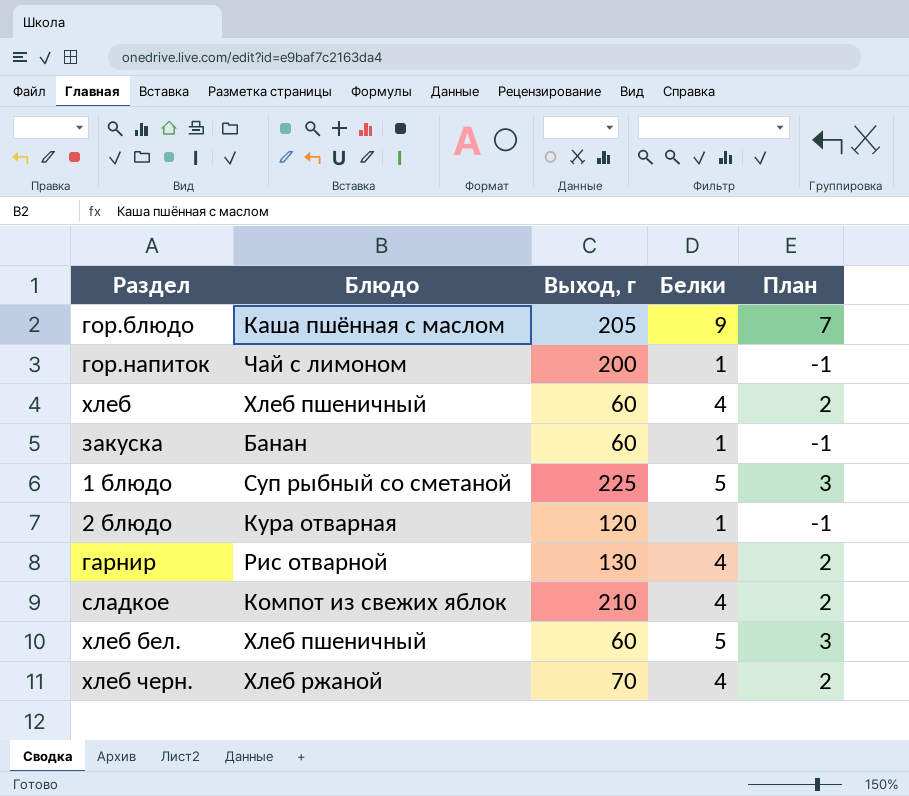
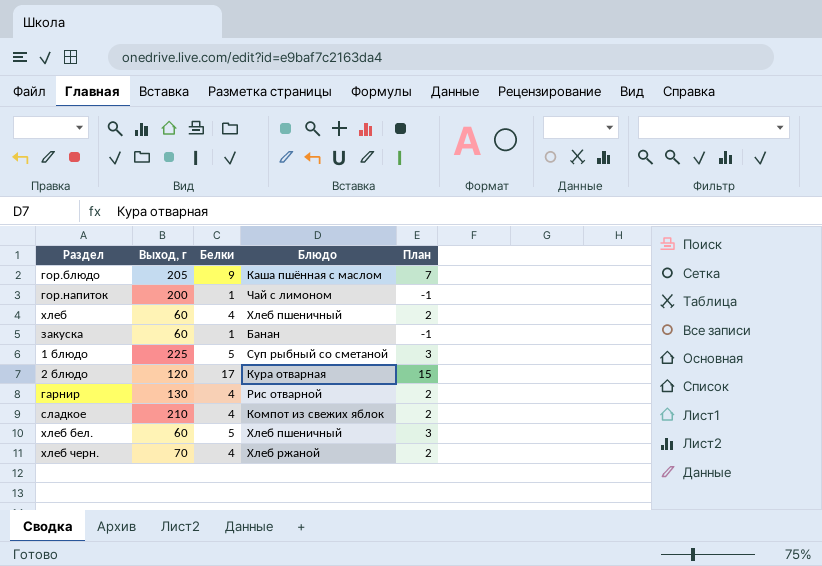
column Блюдо | position: 2 -> 4
2 блюдо | Белки: 1 -> 17
2 блюдо | План: -1 -> 15

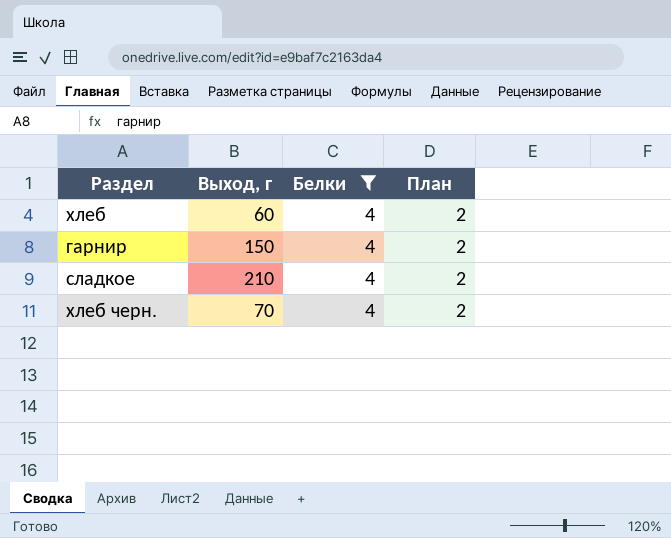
filter: none -> Белки = 4
column Блюдо | position: 4 -> none
гарнир | Выход, г: 130 -> 150

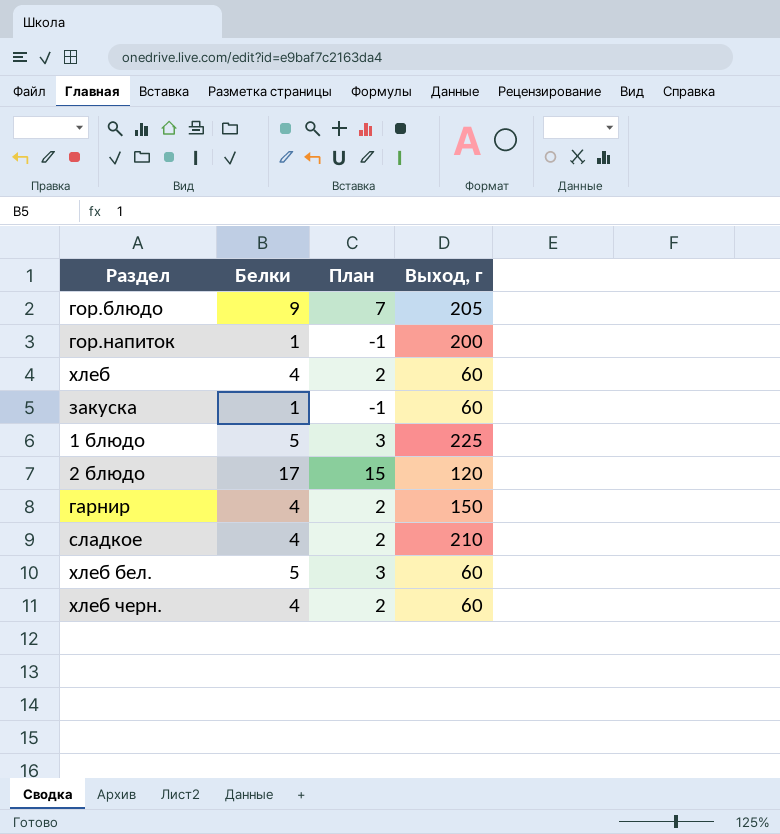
filter: Белки = 4 -> none
column Выход, г | position: 2 -> 4
хлеб черн. | Выход, г: 70 -> 60

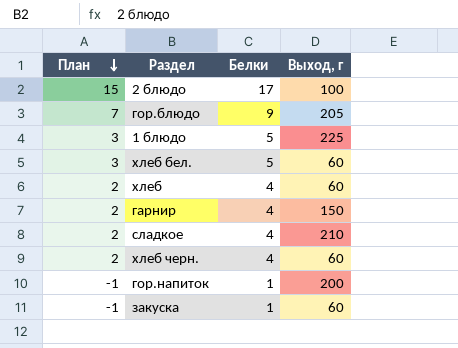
row order: none -> План descending
column План | position: 3 -> 1
2 блюдо | Выход, г: 120 -> 100

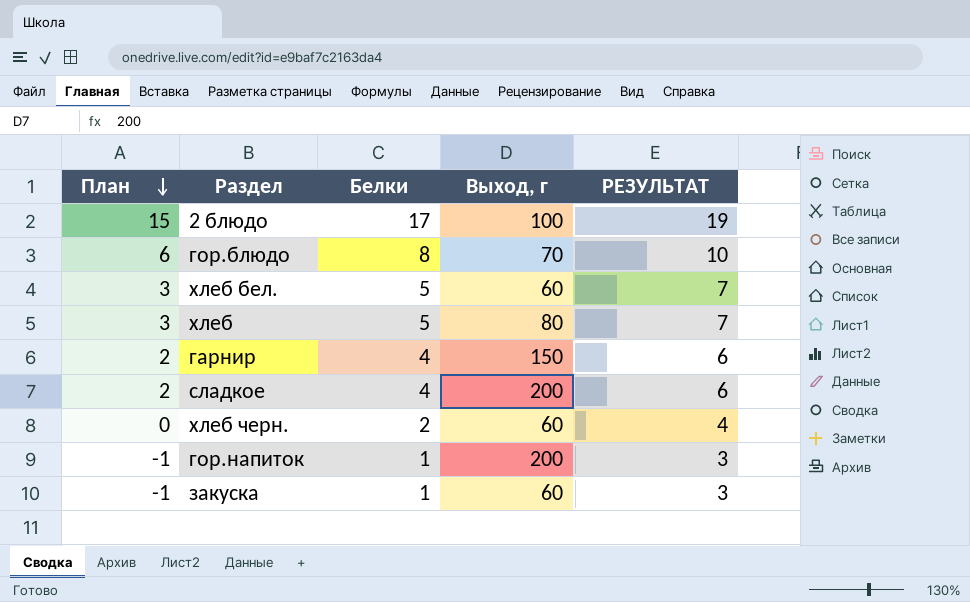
column РЕЗУЛЬТАТ | formula: none -> [Белки] + 2
row 1 блюдо: 3 | 5 | 225 -> none
гор.блюдо | План: 7 -> 6
гор.блюдо | Белки: 9 -> 8
гор.блюдо | Выход, г: 205 -> 70
хлеб | План: 2 -> 3
хлеб | Белки: 4 -> 5
хлеб | Выход, г: 60 -> 80
сладкое | Выход, г: 210 -> 200
хлеб черн. | План: 2 -> 0
хлеб черн. | Белки: 4 -> 2

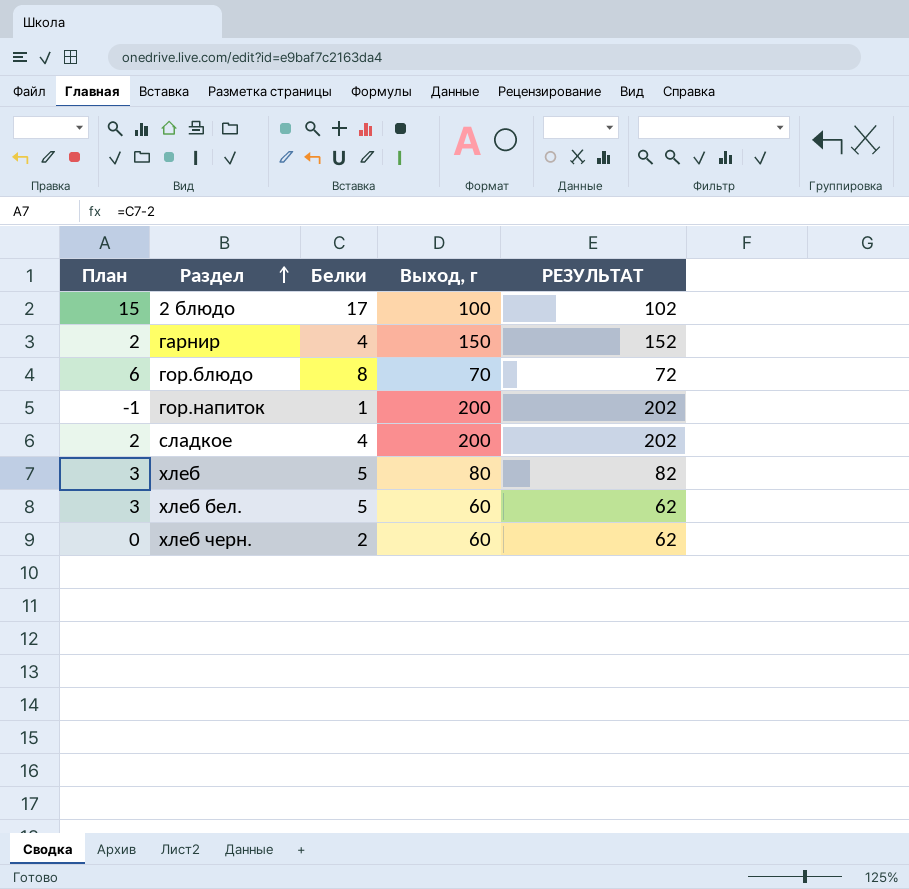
row order: План descending -> Раздел ascending
column РЕЗУЛЬТАТ | formula: [Белки] + 2 -> [Выход, г] + 2
row закуска: -1 | 1 | 60 | 3 -> none

